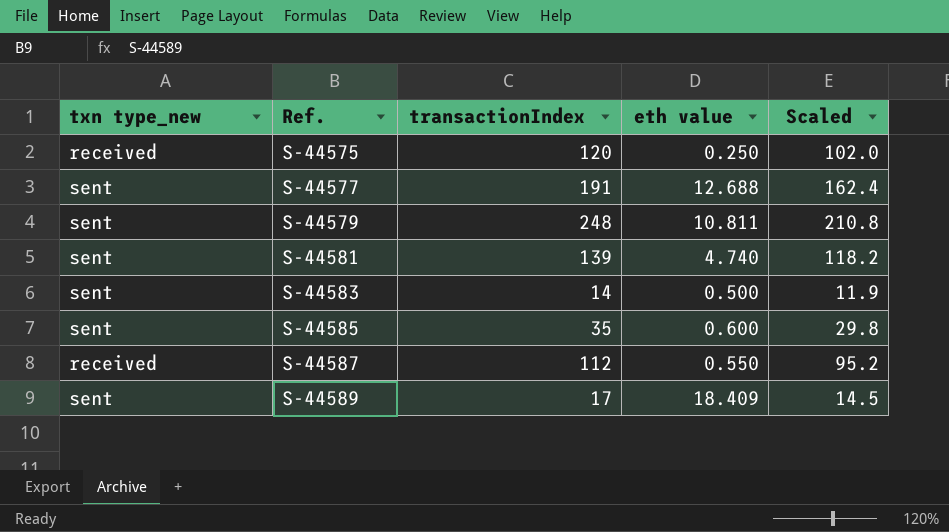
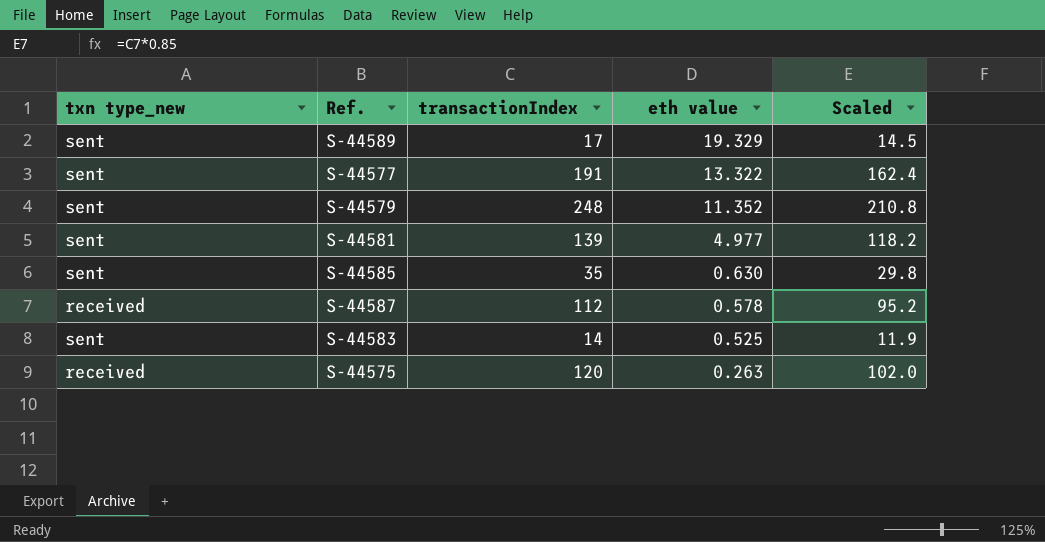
row order: Ref. ascending -> eth value descending
S-44589 | eth value: 18.409 -> 19.329
S-44577 | eth value: 12.688 -> 13.322
S-44579 | eth value: 10.811 -> 11.352
S-44581 | eth value: 4.740 -> 4.977
S-44585 | eth value: 0.600 -> 0.630
S-44587 | eth value: 0.550 -> 0.578
S-44583 | eth value: 0.500 -> 0.525
S-44575 | eth value: 0.250 -> 0.263

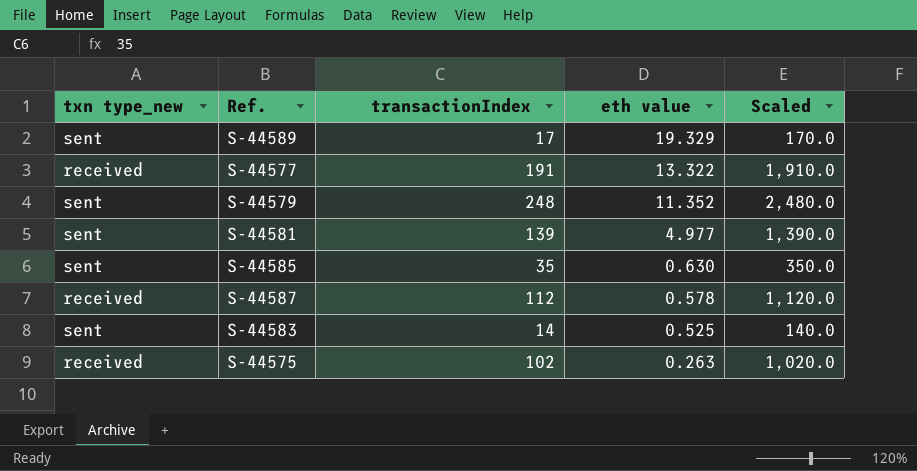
column Scaled | formula: [transactionIndex] * 0.85 -> [transactionIndex] * 10
S-44577 | txn type_new: sent -> received
S-44575 | transactionIndex: 120 -> 102

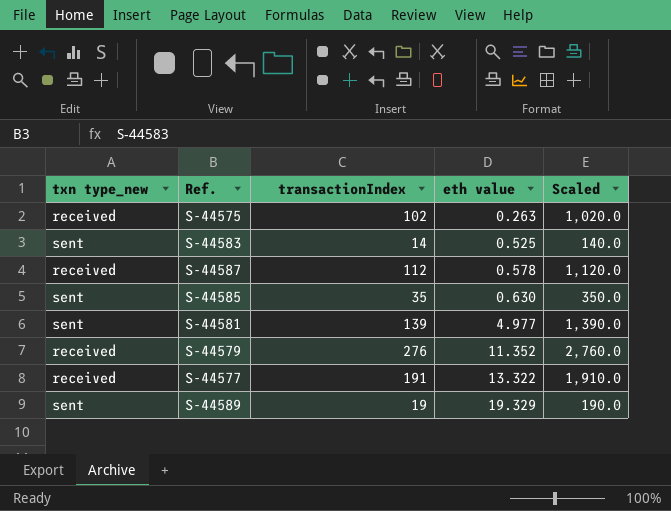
row order: eth value descending -> eth value ascending
S-44579 | txn type_new: sent -> received
S-44579 | transactionIndex: 248 -> 276
S-44579 | Scaled: 2,480.0 -> 2,760.0
S-44589 | transactionIndex: 17 -> 19
S-44589 | Scaled: 170.0 -> 190.0

